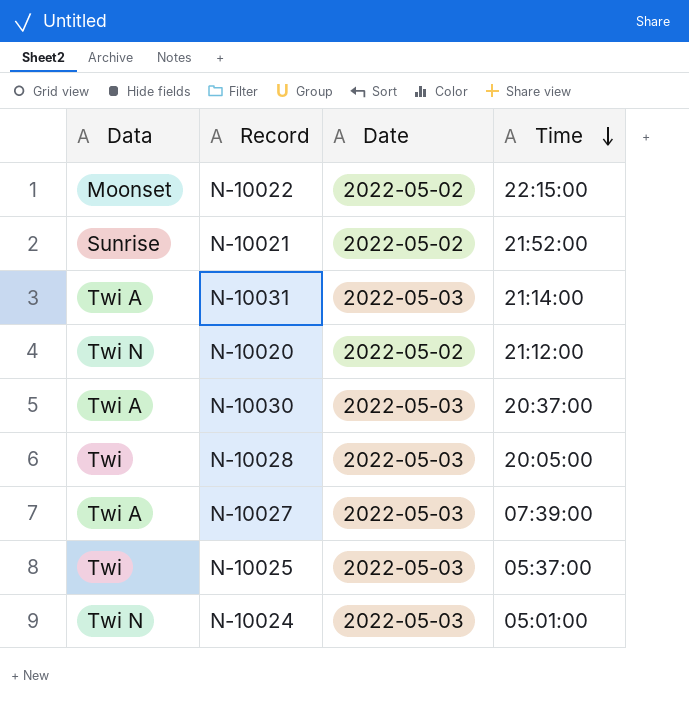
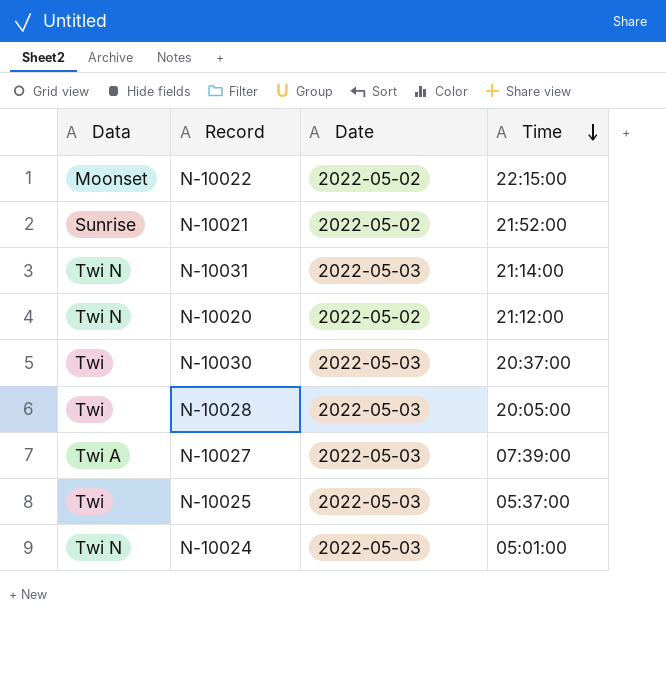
N-10031 | Data: Twi A -> Twi N
N-10030 | Data: Twi A -> Twi

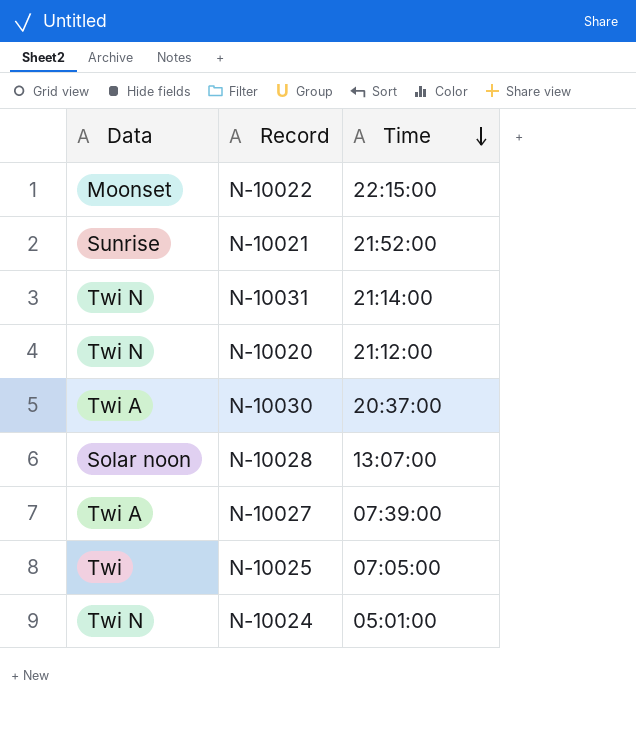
column Date | position: 3 -> none
N-10030 | Data: Twi -> Twi A
N-10028 | Data: Twi -> Solar noon
N-10028 | Time: 20:05:00 -> 13:07:00
N-10025 | Time: 05:37:00 -> 07:05:00

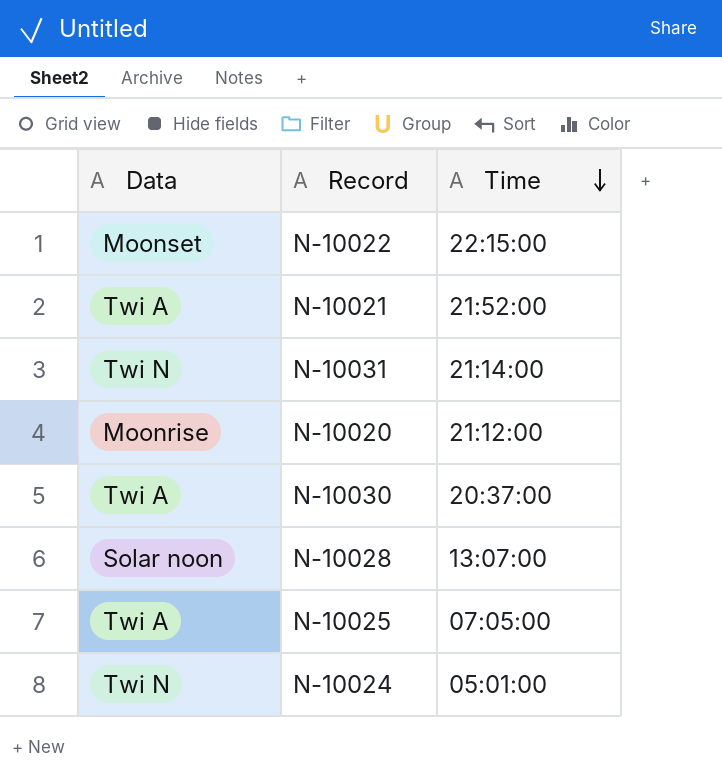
row N-10027: Twi A | 07:39:00 -> none
N-10021 | Data: Sunrise -> Twi A
N-10020 | Data: Twi N -> Moonrise
N-10025 | Data: Twi -> Twi A

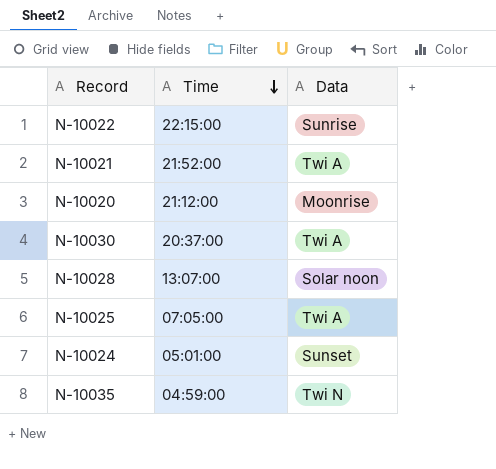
column Data | position: 1 -> 3
row N-10031: Twi N | 21:14:00 -> none
N-10022 | Data: Moonset -> Sunrise
N-10024 | Data: Twi N -> Sunset
row N-10035: none -> 04:59:00 | Twi N

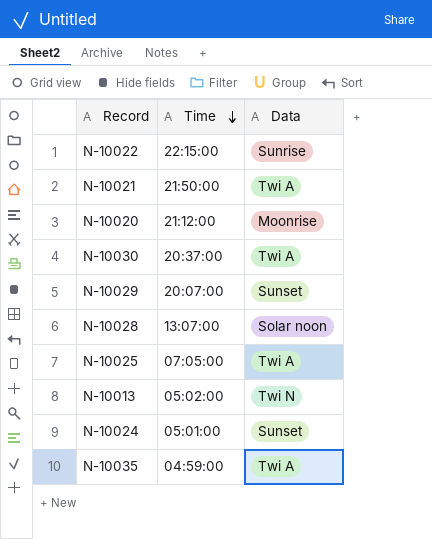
N-10021 | Time: 21:52:00 -> 21:50:00
row N-10029: none -> 20:07:00 | Sunset
row N-10013: none -> 05:02:00 | Twi N
N-10035 | Data: Twi N -> Twi A

